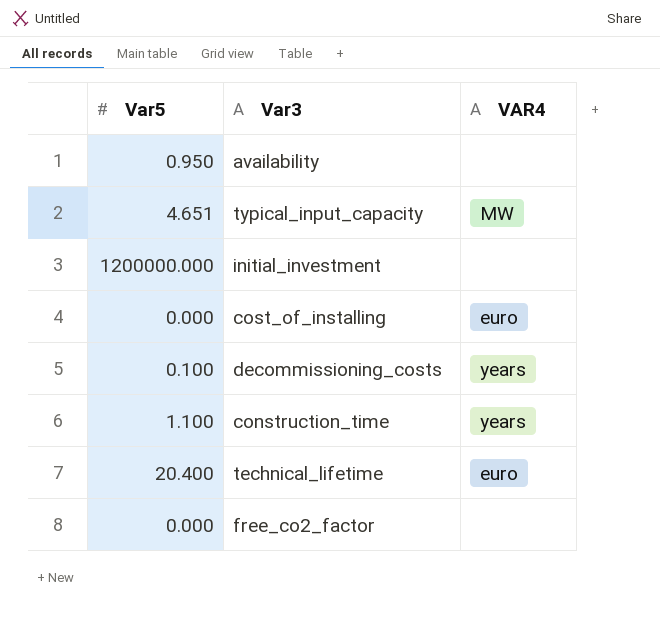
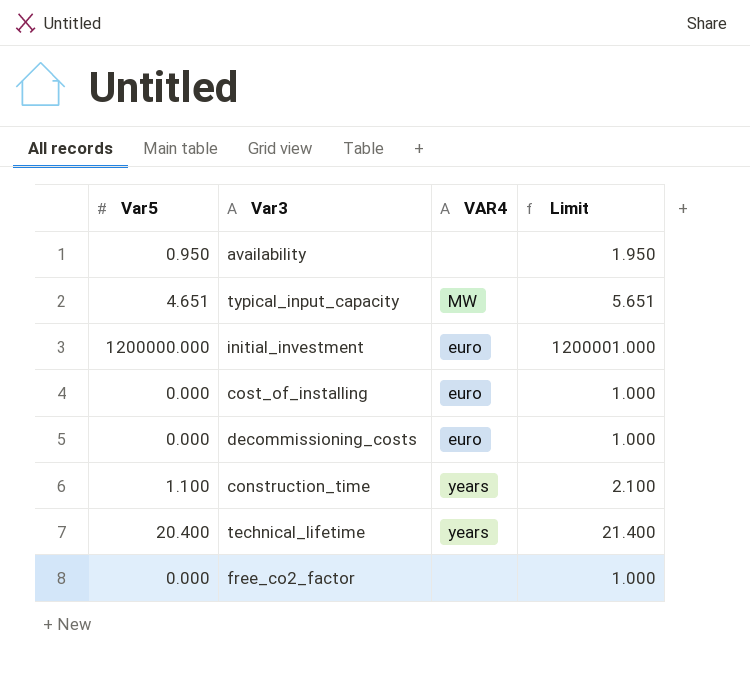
column Limit | formula: none -> [Var5] + 1
initial_investment | VAR4: none -> euro
decommissioning_costs | Var5: 0.100 -> 0.000
decommissioning_costs | VAR4: years -> euro
technical_lifetime | VAR4: euro -> years

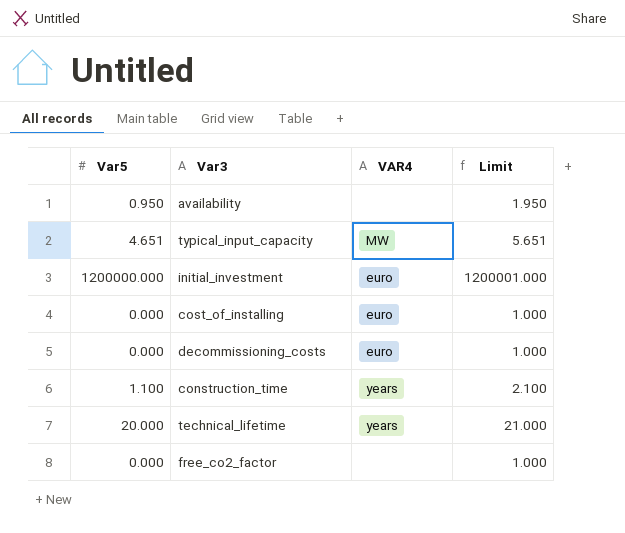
technical_lifetime | Var5: 20.400 -> 20.000
technical_lifetime | Limit: 21.400 -> 21.000

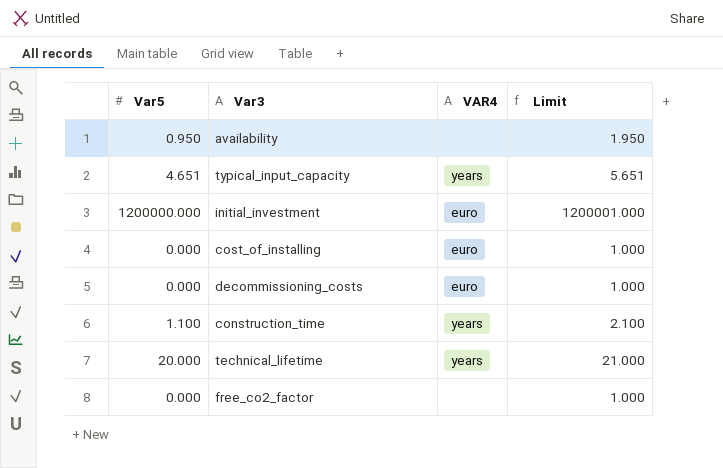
typical_input_capacity | VAR4: MW -> years

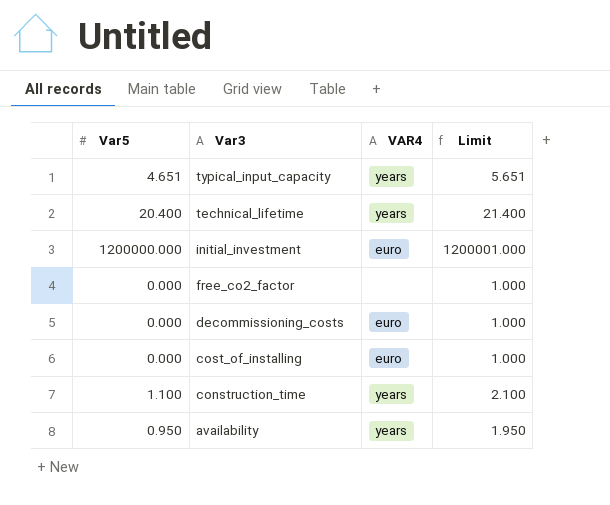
row order: none -> Var3 descending
technical_lifetime | Var5: 20.000 -> 20.400
technical_lifetime | Limit: 21.000 -> 21.400
availability | VAR4: none -> years

